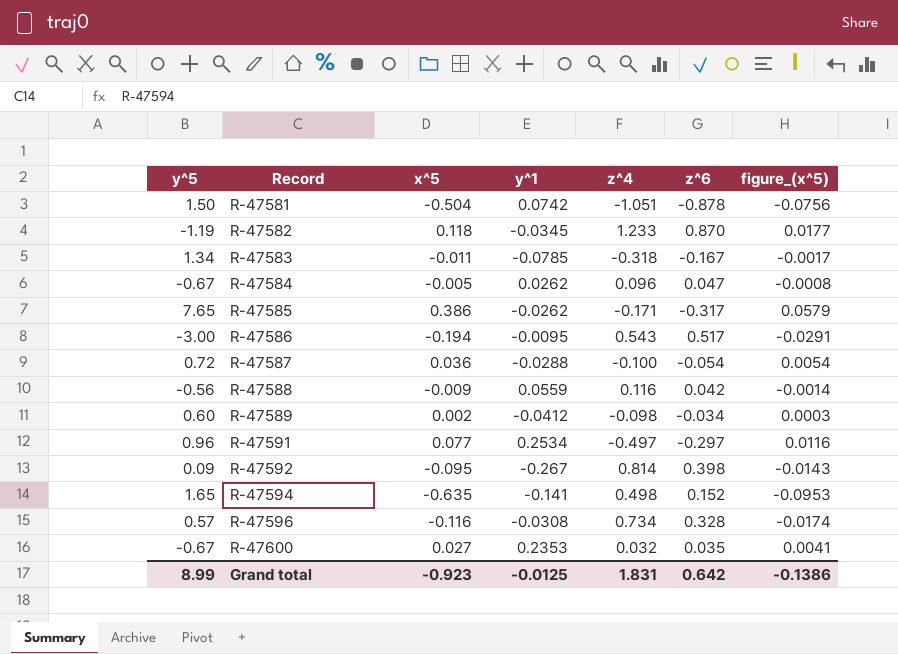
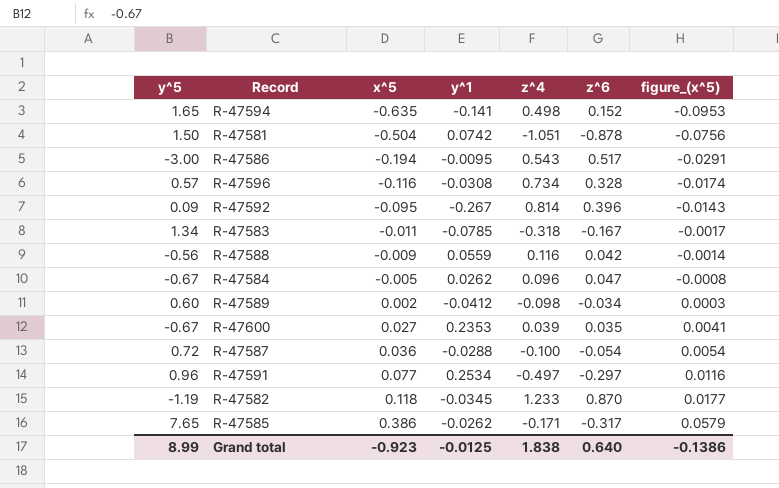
row order: Record ascending -> x^5 ascending
R-47592 | z^6: 0.398 -> 0.396
R-47600 | z^4: 0.032 -> 0.039
Grand total | z^4: 1.831 -> 1.838
Grand total | z^6: 0.642 -> 0.640

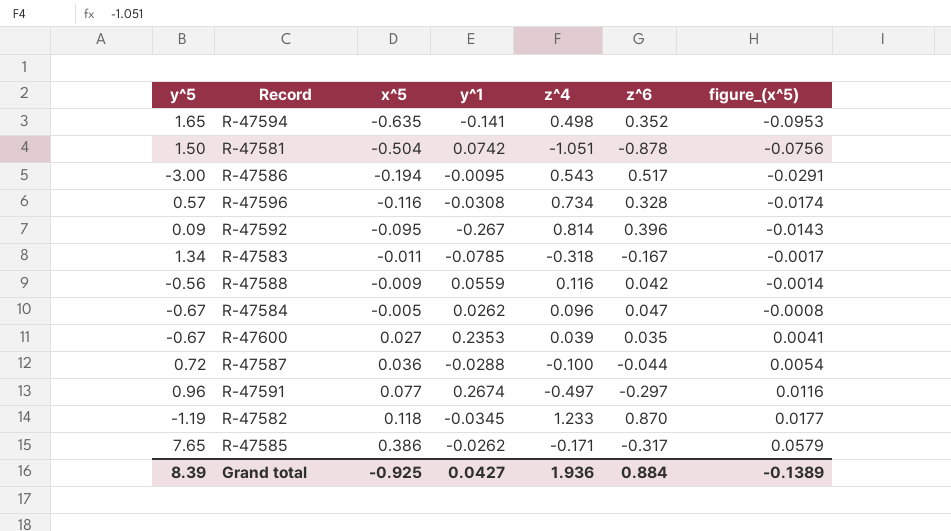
row R-47589: 0.60 | 0.002 | -0.0412 | -0.098 | -0.034 | 0.0003 -> none
R-47594 | z^6: 0.152 -> 0.352
R-47587 | z^6: -0.054 -> -0.044
R-47591 | y^1: 0.2534 -> 0.2674
Grand total | y^5: 8.99 -> 8.39
Grand total | x^5: -0.923 -> -0.925
Grand total | y^1: -0.0125 -> 0.0427
Grand total | z^4: 1.838 -> 1.936
Grand total | z^6: 0.640 -> 0.884
Grand total | figure_(x^5): -0.1386 -> -0.1389

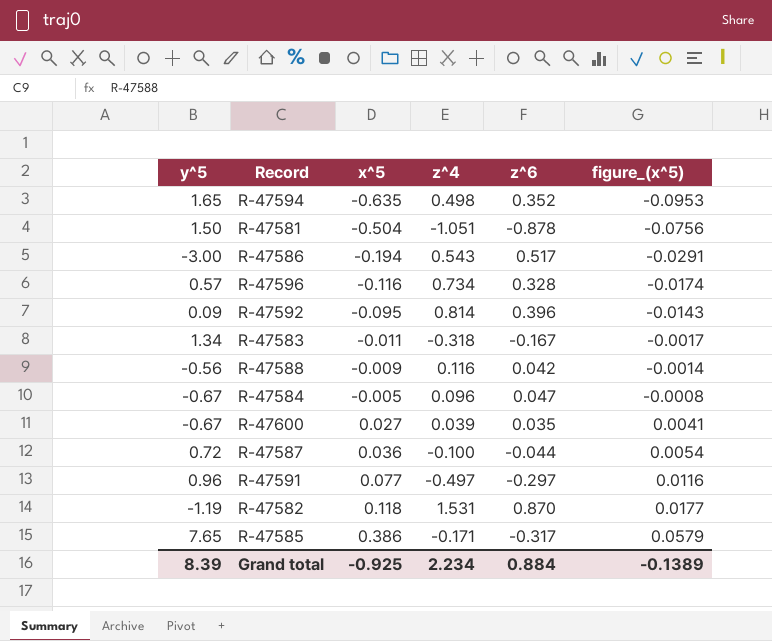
column y^1 | position: 4 -> none
R-47582 | z^4: 1.233 -> 1.531
Grand total | z^4: 1.936 -> 2.234

